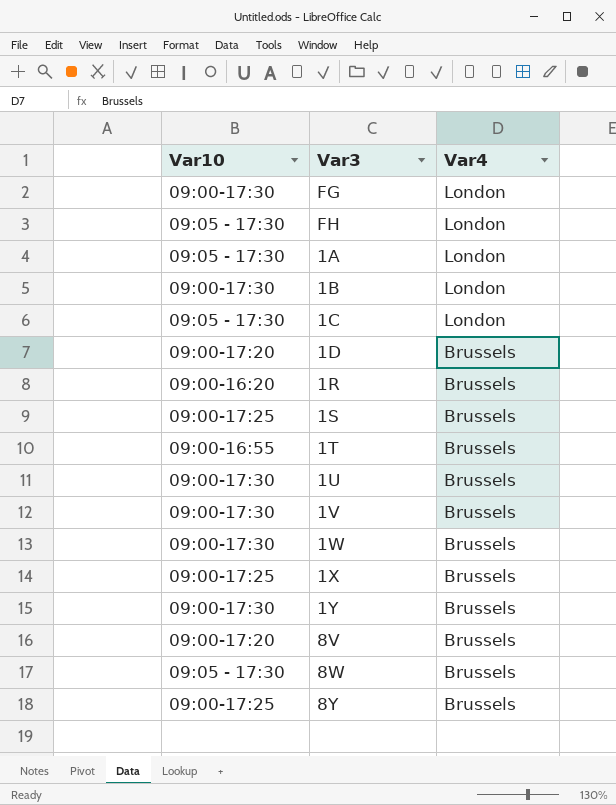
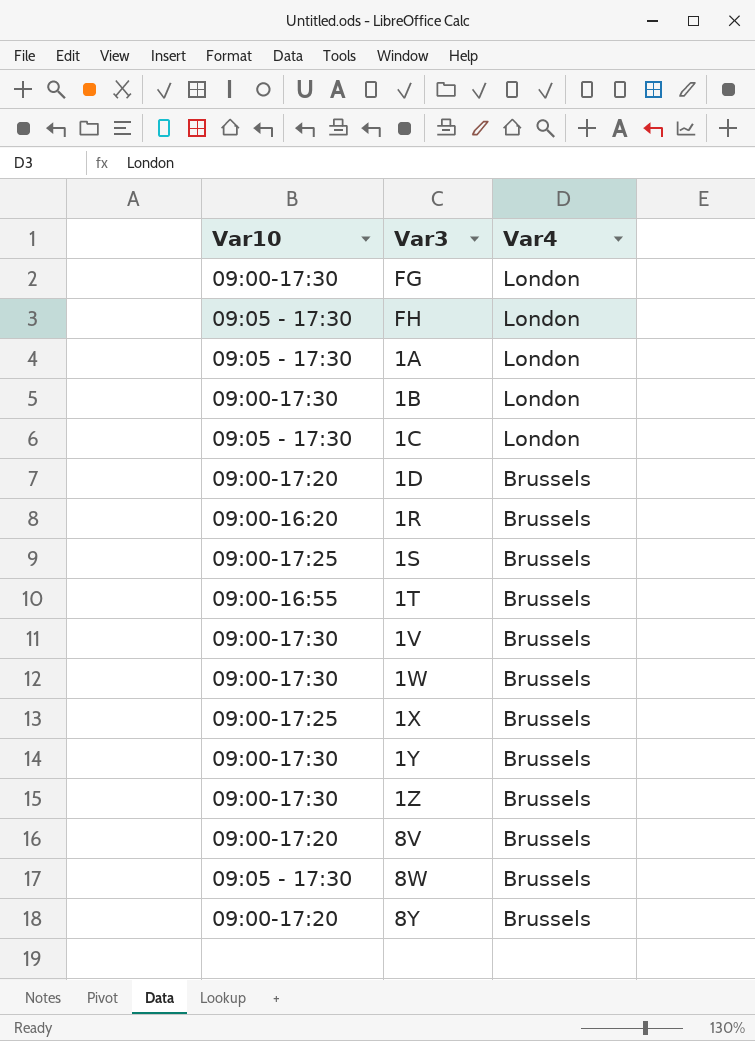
row 1U: 09:00-17:30 | Brussels -> none
row 1Z: none -> 09:00-17:30 | Brussels
8Y | Var10: 09:00-17:25 -> 09:00-17:20

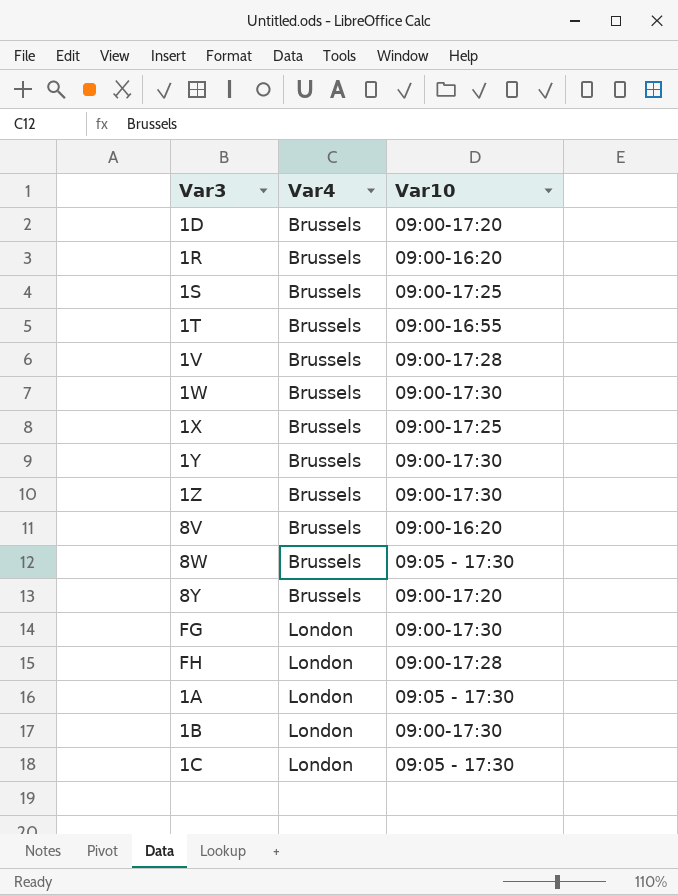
row order: Var4 descending -> Var4 ascending
column Var10 | position: 1 -> 3
1V | Var10: 09:00-17:30 -> 09:00-17:28
8V | Var10: 09:00-17:20 -> 09:00-16:20
FH | Var10: 09:05 - 17:30 -> 09:00-17:28

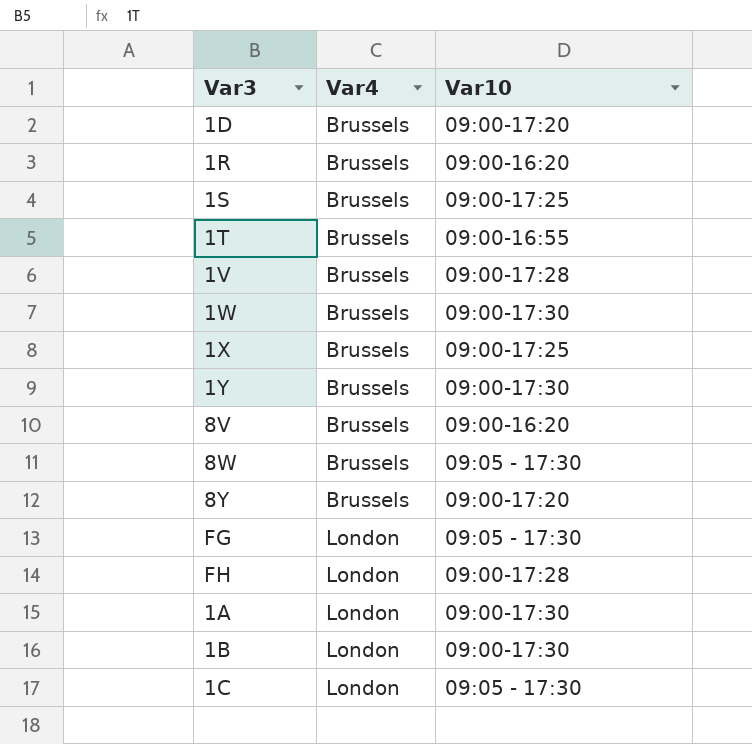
row 1Z: Brussels | 09:00-17:30 -> none
FG | Var10: 09:00-17:30 -> 09:05 - 17:30
1A | Var10: 09:05 - 17:30 -> 09:00-17:30

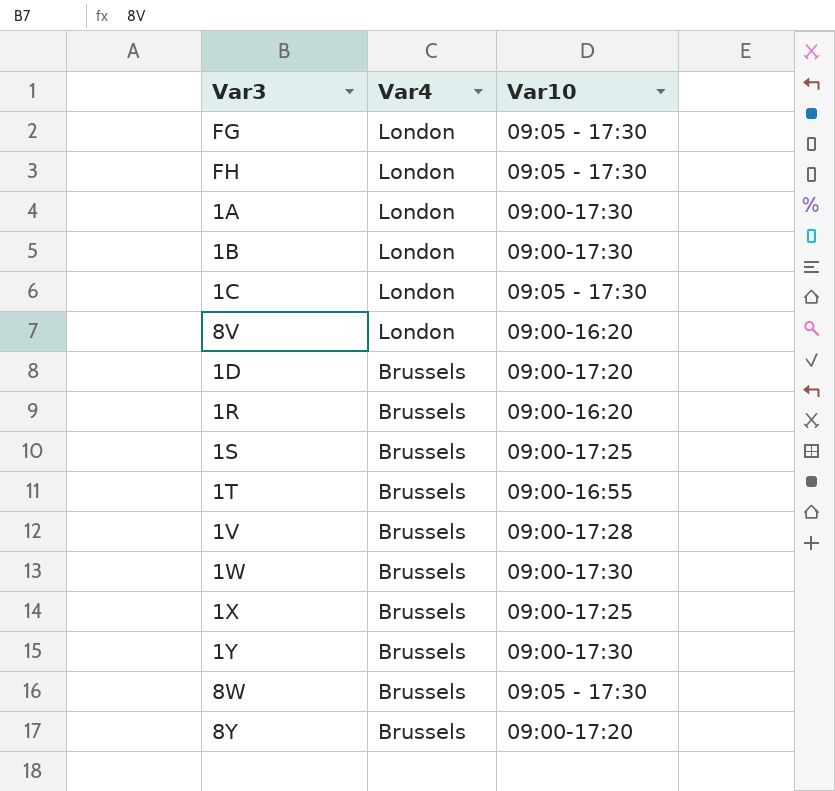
row order: Var4 ascending -> Var4 descending
FH | Var10: 09:00-17:28 -> 09:05 - 17:30
8V | Var4: Brussels -> London

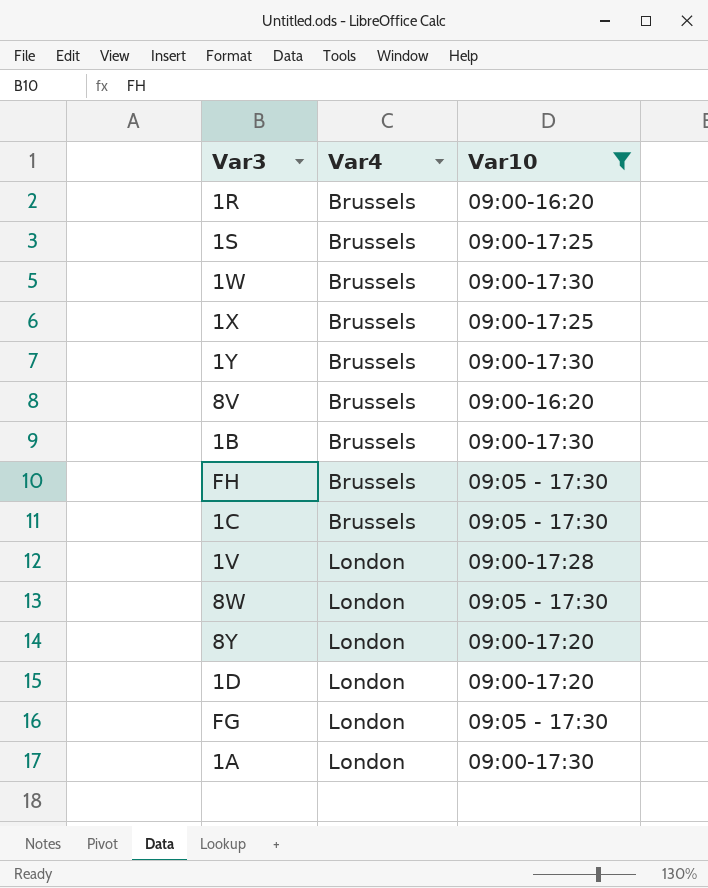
filter: none -> Var10 != 09:00-16:55
row order: Var4 descending -> Var4 ascending
8V | Var4: London -> Brussels
1B | Var4: London -> Brussels
FH | Var4: London -> Brussels
1C | Var4: London -> Brussels
1V | Var4: Brussels -> London
8W | Var4: Brussels -> London
8Y | Var4: Brussels -> London
1D | Var4: Brussels -> London

